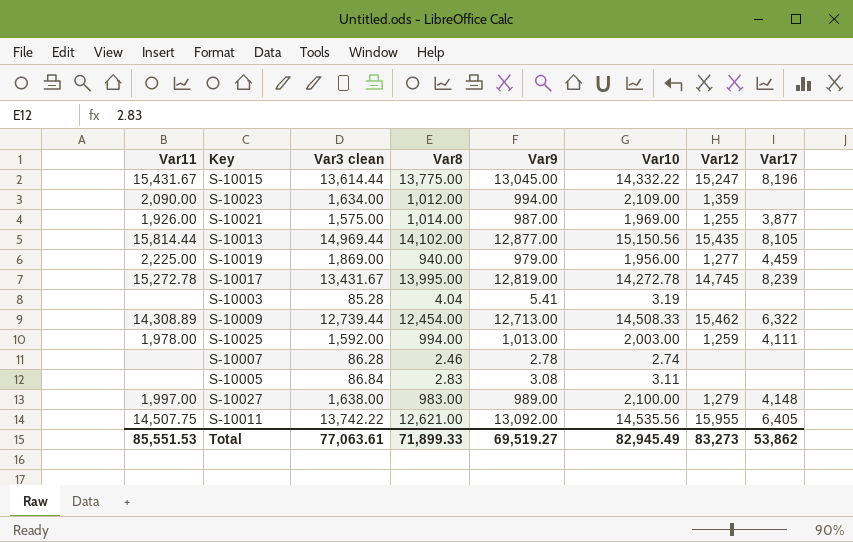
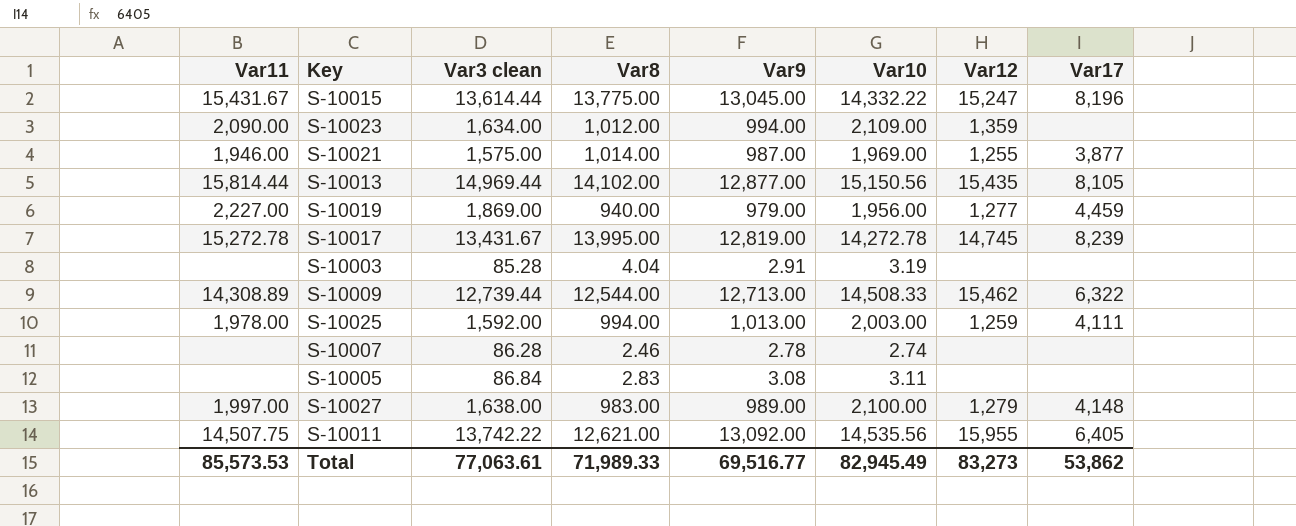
S-10021 | Var11: 1,926.00 -> 1,946.00
S-10019 | Var11: 2,225.00 -> 2,227.00
S-10003 | Var9: 5.41 -> 2.91
S-10009 | Var8: 12,454.00 -> 12,544.00
Total | Var11: 85,551.53 -> 85,573.53
Total | Var8: 71,899.33 -> 71,989.33
Total | Var9: 69,519.27 -> 69,516.77

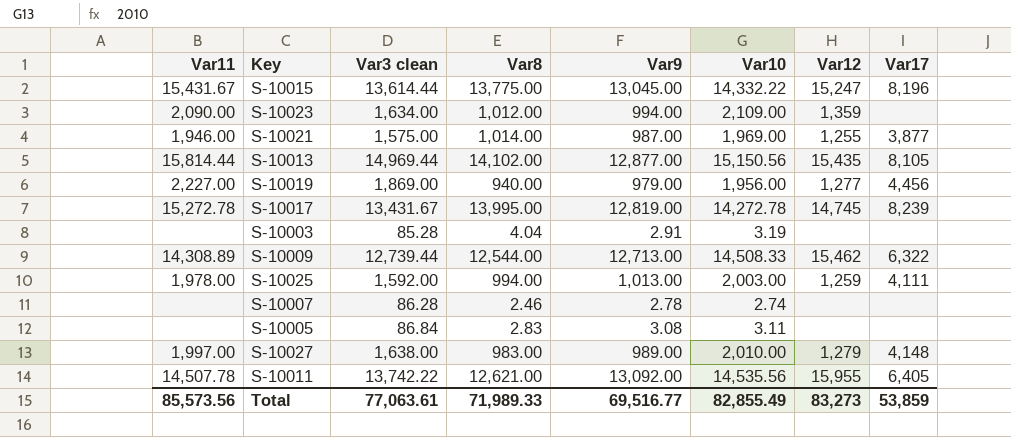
S-10019 | Var17: 4,459 -> 4,456
S-10027 | Var10: 2,100.00 -> 2,010.00
S-10011 | Var11: 14,507.75 -> 14,507.78
Total | Var11: 85,573.53 -> 85,573.56
Total | Var10: 82,945.49 -> 82,855.49
Total | Var17: 53,862 -> 53,859

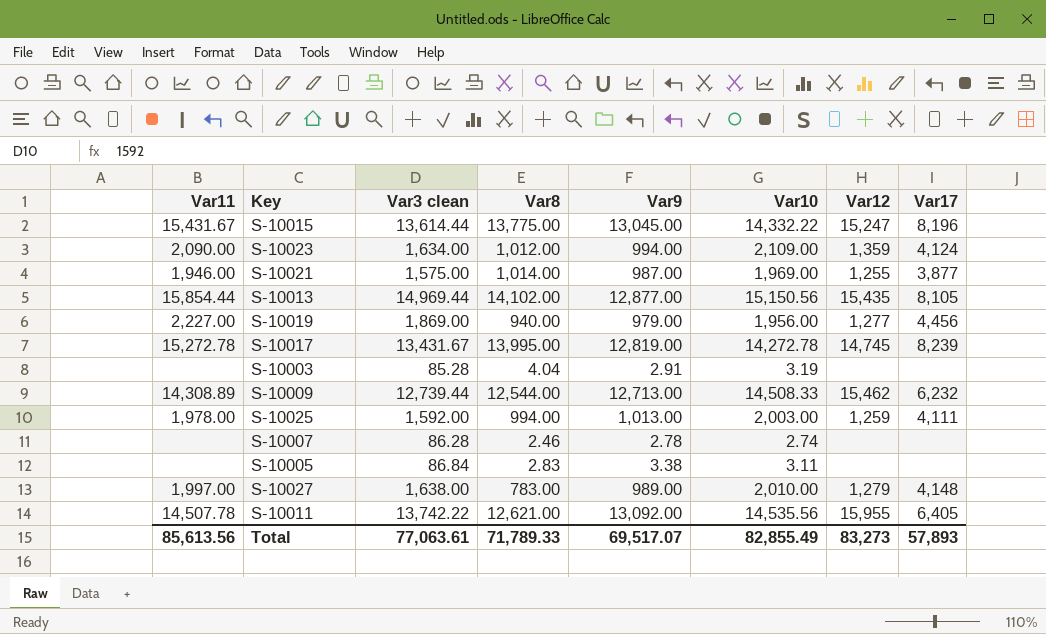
S-10023 | Var17: none -> 4,124
S-10013 | Var11: 15,814.44 -> 15,854.44
S-10009 | Var17: 6,322 -> 6,232
S-10005 | Var9: 3.08 -> 3.38
S-10027 | Var8: 983.00 -> 783.00
Total | Var11: 85,573.56 -> 85,613.56
Total | Var8: 71,989.33 -> 71,789.33
Total | Var9: 69,516.77 -> 69,517.07
Total | Var17: 53,859 -> 57,893

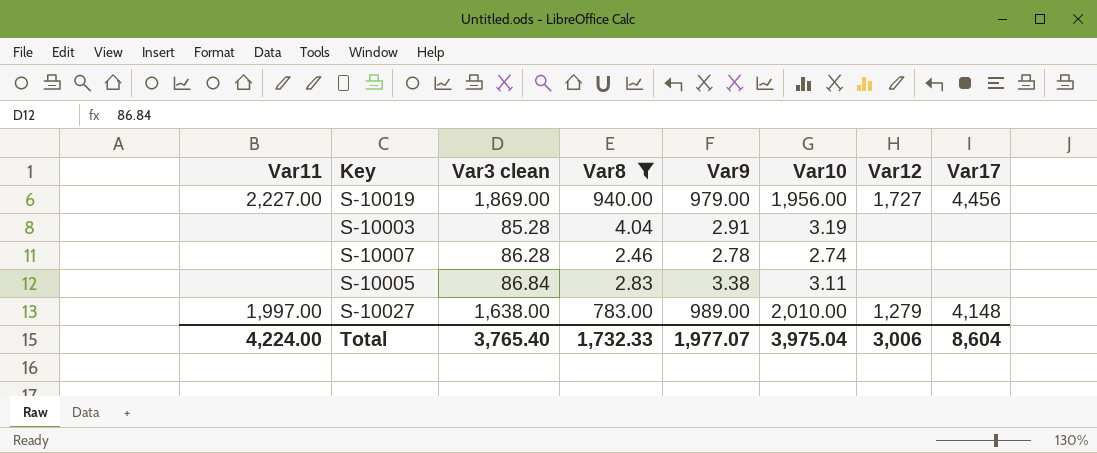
filter: none -> Var8 <= 940.00
S-10019 | Var12: 1,277 -> 1,727
Total | Var11: 85,613.56 -> 4,224.00
Total | Var3 clean: 77,063.61 -> 3,765.40
Total | Var8: 71,789.33 -> 1,732.33
Total | Var9: 69,517.07 -> 1,977.07
Total | Var10: 82,855.49 -> 3,975.04
Total | Var12: 83,273 -> 3,006
Total | Var17: 57,893 -> 8,604

